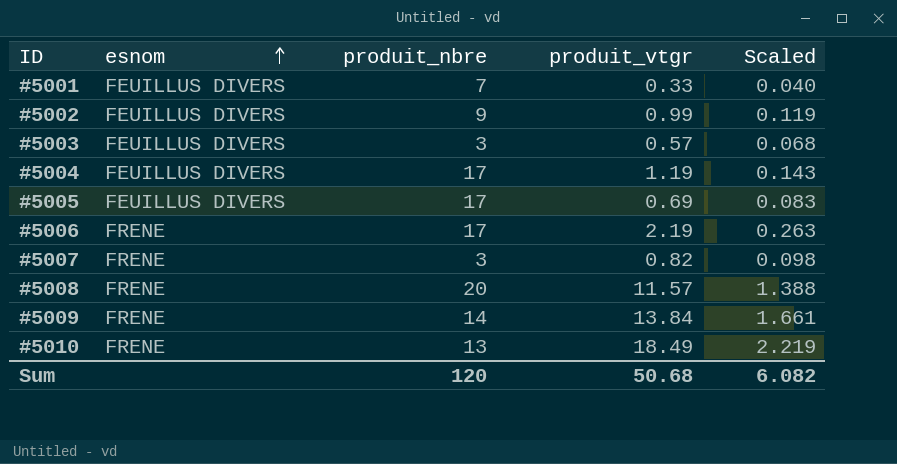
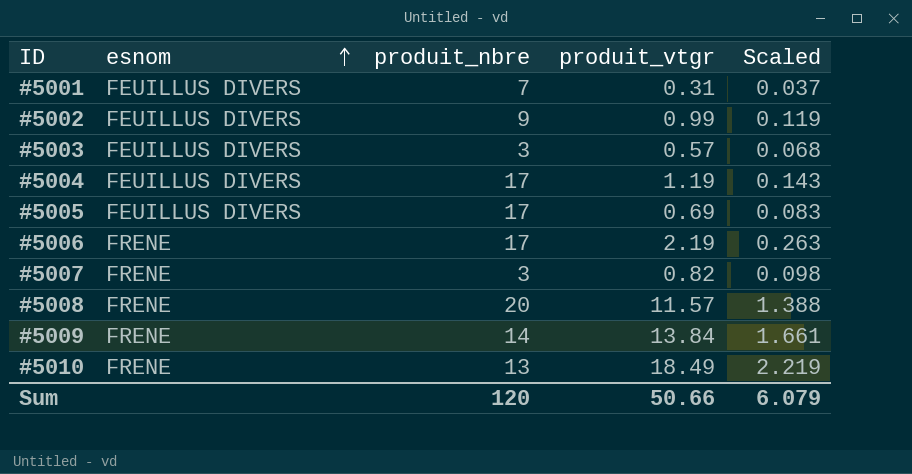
#5001 | produit_vtgr: 0.33 -> 0.31
#5001 | Scaled: 0.040 -> 0.037
Sum | produit_vtgr: 50.68 -> 50.66
Sum | Scaled: 6.082 -> 6.079

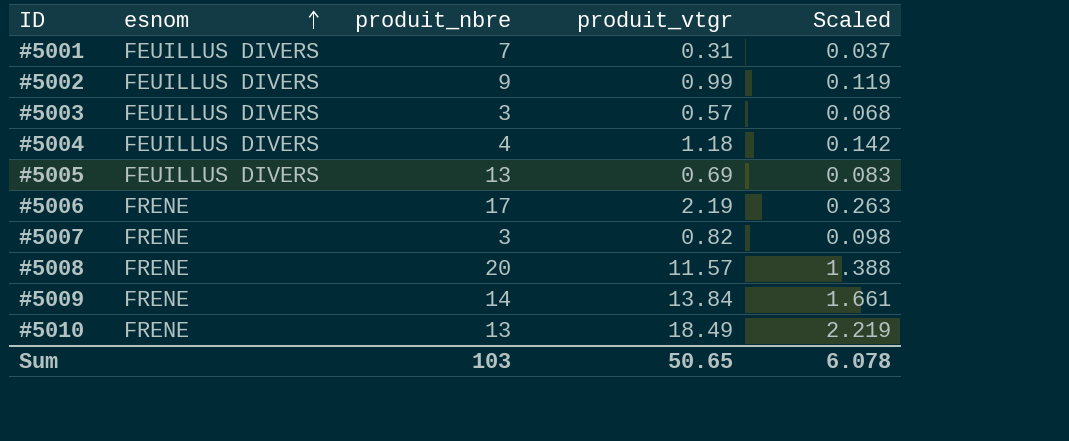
#5004 | produit_nbre: 17 -> 4
#5004 | produit_vtgr: 1.19 -> 1.18
#5004 | Scaled: 0.143 -> 0.142
#5005 | produit_nbre: 17 -> 13
Sum | produit_nbre: 120 -> 103
Sum | produit_vtgr: 50.66 -> 50.65
Sum | Scaled: 6.079 -> 6.078

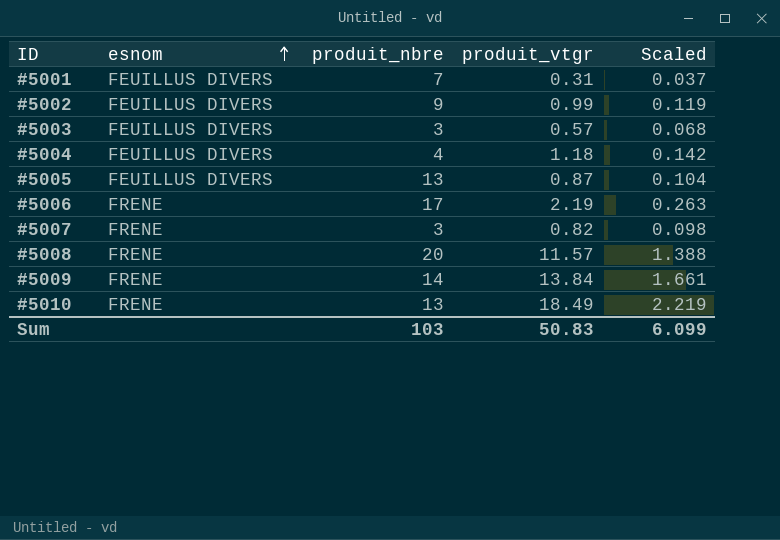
#5005 | produit_vtgr: 0.69 -> 0.87
#5005 | Scaled: 0.083 -> 0.104
Sum | produit_vtgr: 50.65 -> 50.83
Sum | Scaled: 6.078 -> 6.099

